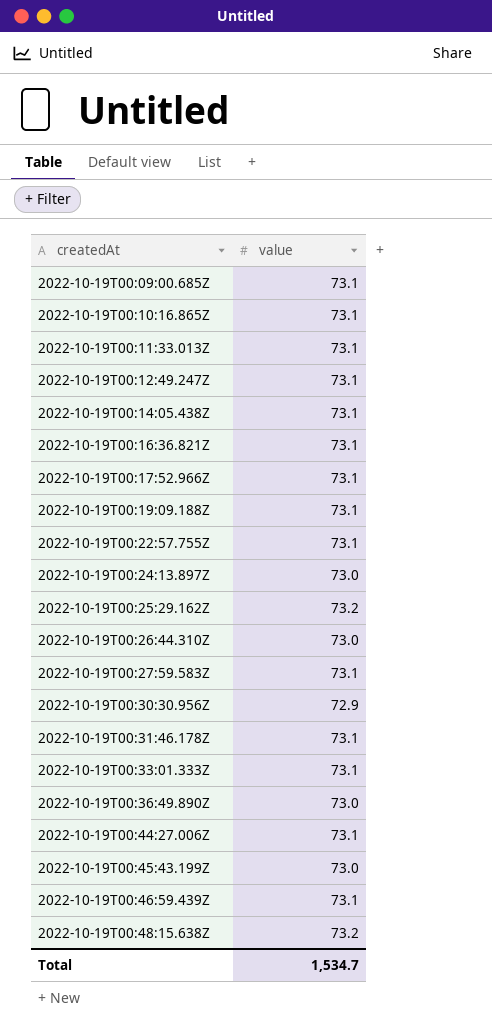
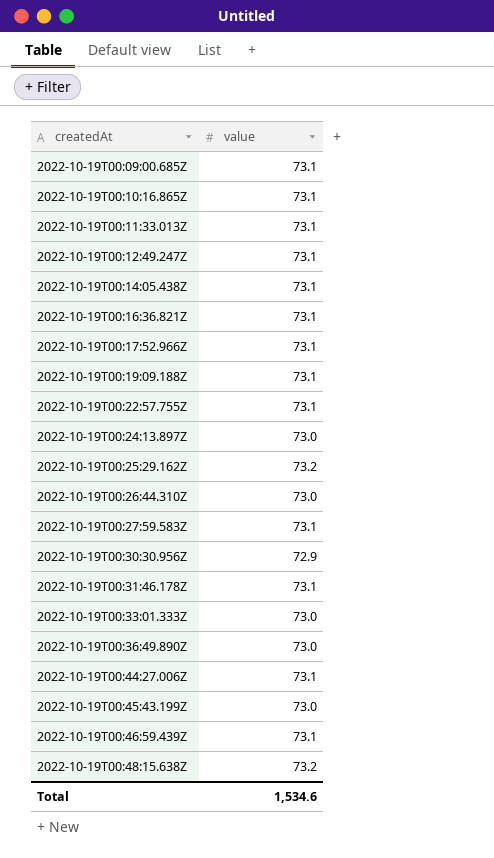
2022-10-19T00:33:01.333Z | value: 73.1 -> 73.0
Total | value: 1,534.7 -> 1,534.6

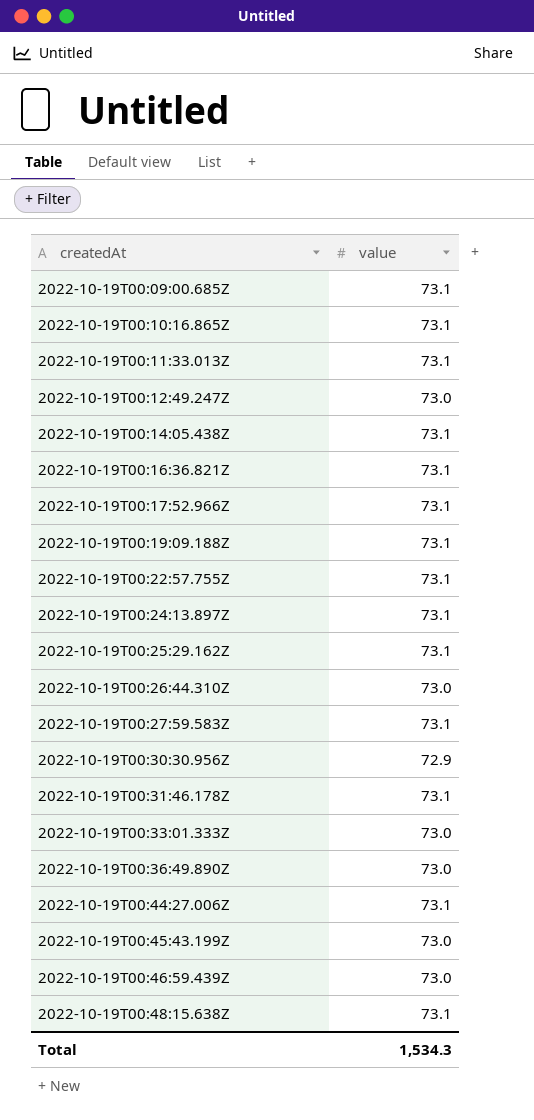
2022-10-19T00:12:49.247Z | value: 73.1 -> 73.0
2022-10-19T00:24:13.897Z | value: 73.0 -> 73.1
2022-10-19T00:25:29.162Z | value: 73.2 -> 73.1
2022-10-19T00:46:59.439Z | value: 73.1 -> 73.0
2022-10-19T00:48:15.638Z | value: 73.2 -> 73.1
Total | value: 1,534.6 -> 1,534.3

